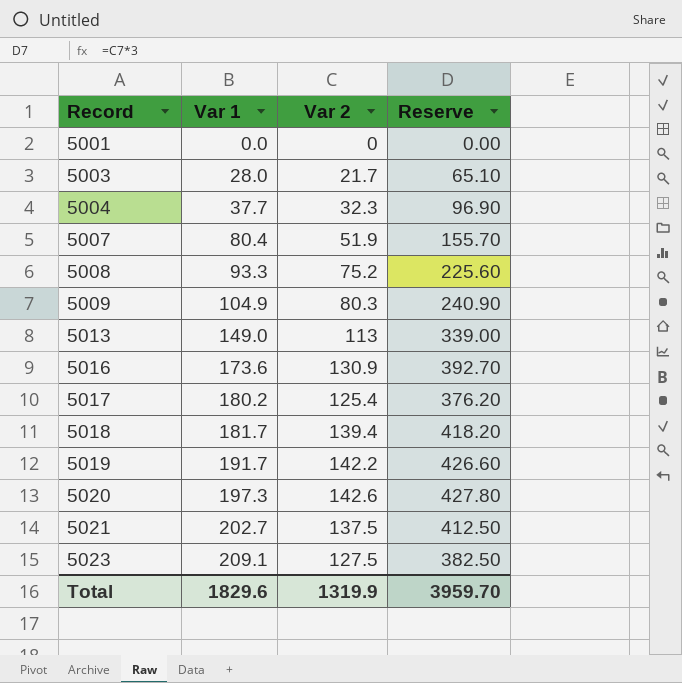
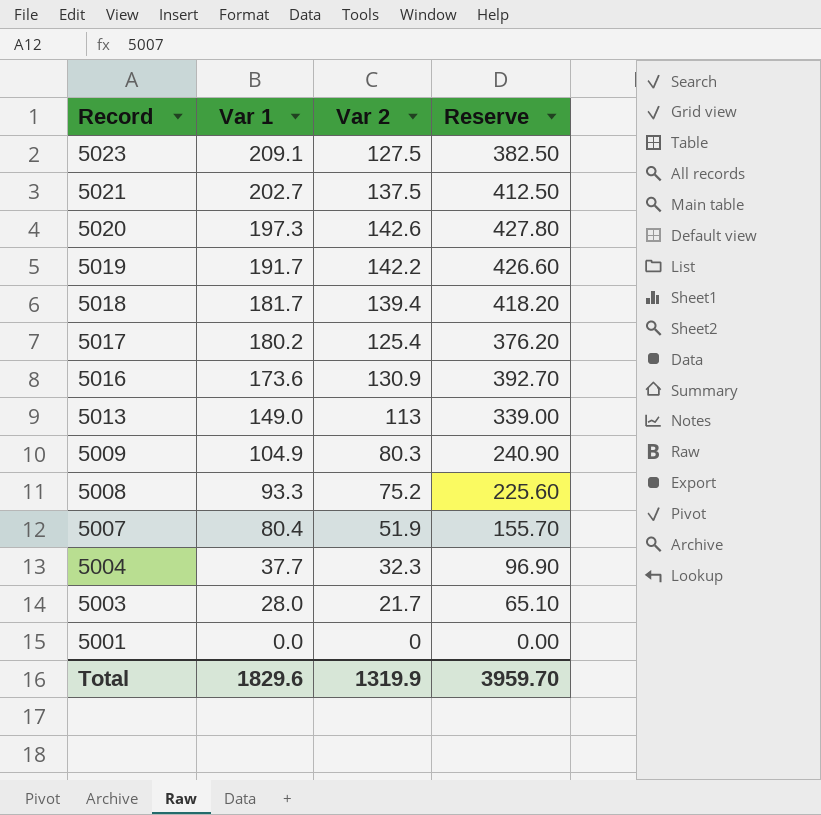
row order: Record ascending -> Record descending

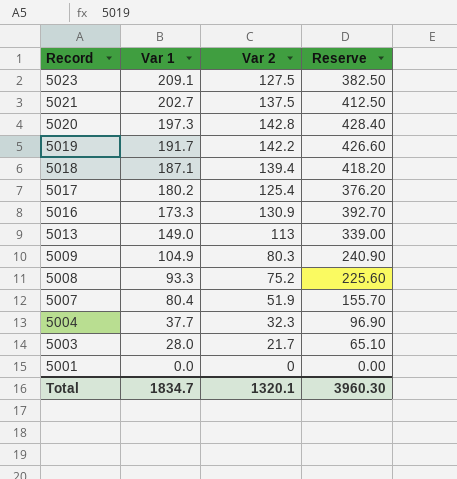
5020 | Var 2: 142.6 -> 142.8
5020 | Reserve: 427.80 -> 428.40
5018 | Var 1: 181.7 -> 187.1
5016 | Var 1: 173.6 -> 173.3
Total | Var 1: 1829.6 -> 1834.7
Total | Var 2: 1319.9 -> 1320.1
Total | Reserve: 3959.70 -> 3960.30

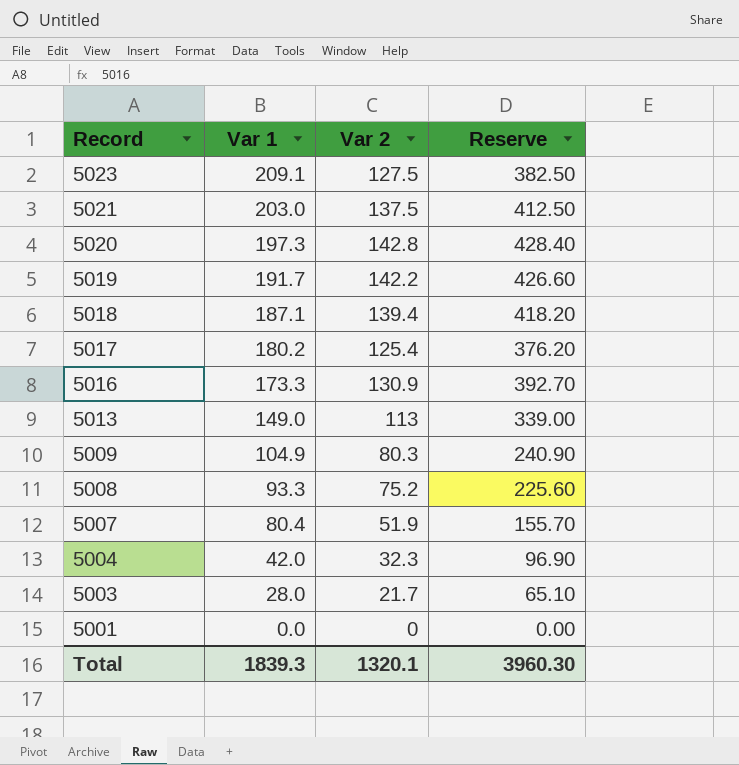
5021 | Var 1: 202.7 -> 203.0
5004 | Var 1: 37.7 -> 42.0
Total | Var 1: 1834.7 -> 1839.3

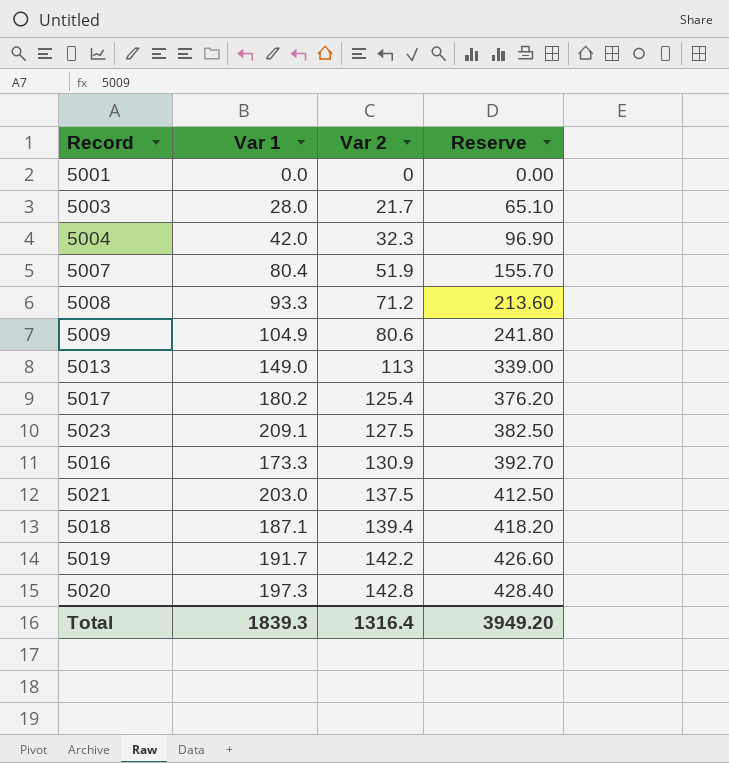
row order: Record descending -> Var 2 ascending
5008 | Var 2: 75.2 -> 71.2
5008 | Reserve: 225.60 -> 213.60
5009 | Var 2: 80.3 -> 80.6
5009 | Reserve: 240.90 -> 241.80
Total | Var 2: 1320.1 -> 1316.4
Total | Reserve: 3960.30 -> 3949.20

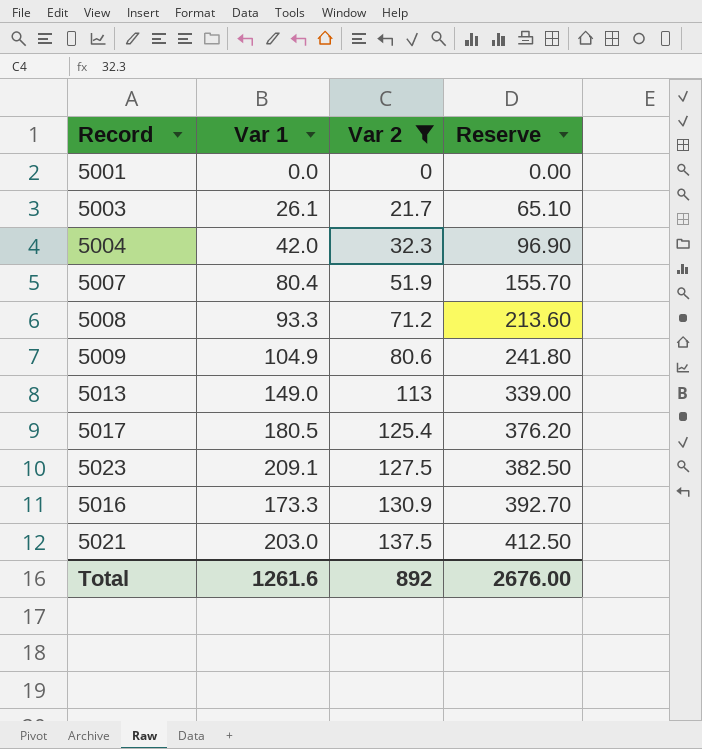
filter: none -> Var 2 <= 137.5
5003 | Var 1: 28.0 -> 26.1
5017 | Var 1: 180.2 -> 180.5
Total | Var 1: 1839.3 -> 1261.6
Total | Var 2: 1316.4 -> 892
Total | Reserve: 3949.20 -> 2676.00

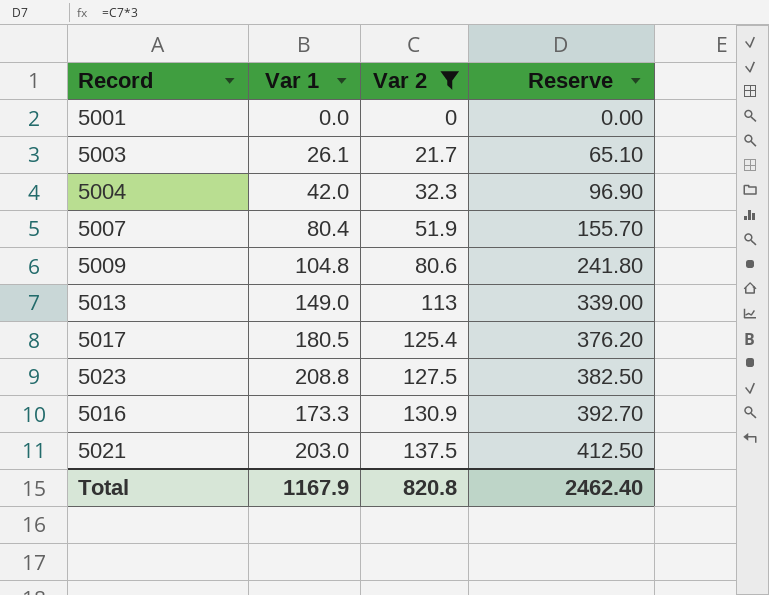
row 5008: 93.3 | 71.2 | 213.60 -> none
5009 | Var 1: 104.9 -> 104.8
5023 | Var 1: 209.1 -> 208.8
Total | Var 1: 1261.6 -> 1167.9
Total | Var 2: 892 -> 820.8
Total | Reserve: 2676.00 -> 2462.40

